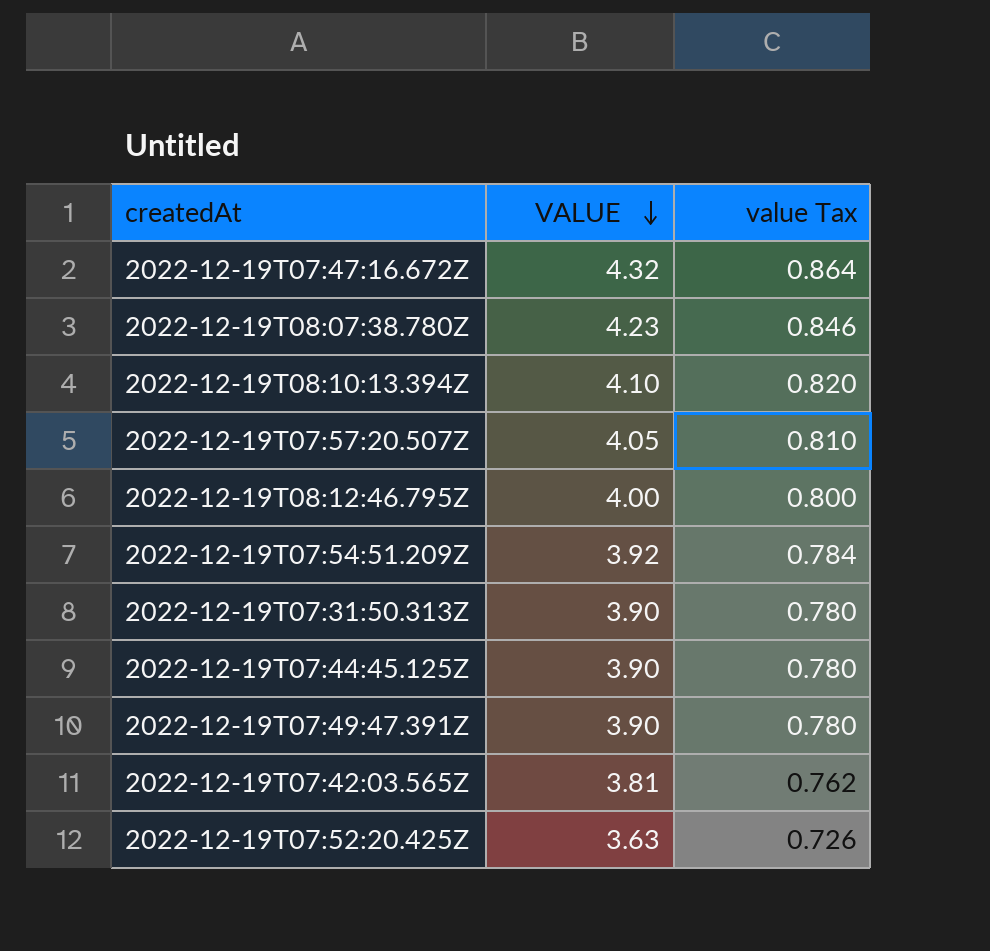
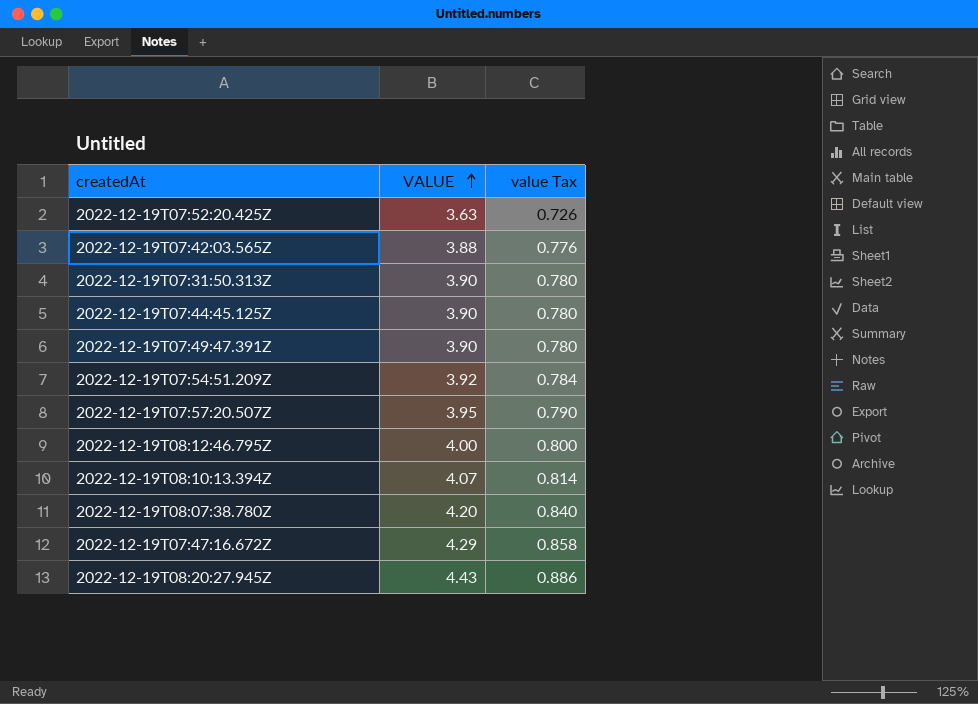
row order: VALUE descending -> VALUE ascending
2022-12-19T07:42:03.565Z | VALUE: 3.81 -> 3.88
2022-12-19T07:42:03.565Z | value Tax: 0.762 -> 0.776
2022-12-19T07:57:20.507Z | VALUE: 4.05 -> 3.95
2022-12-19T07:57:20.507Z | value Tax: 0.810 -> 0.790
2022-12-19T08:10:13.394Z | VALUE: 4.10 -> 4.07
2022-12-19T08:10:13.394Z | value Tax: 0.820 -> 0.814
2022-12-19T08:07:38.780Z | VALUE: 4.23 -> 4.20
2022-12-19T08:07:38.780Z | value Tax: 0.846 -> 0.840
2022-12-19T07:47:16.672Z | VALUE: 4.32 -> 4.29
2022-12-19T07:47:16.672Z | value Tax: 0.864 -> 0.858
row 2022-12-19T08:20:27.945Z: none -> 4.43 | 0.886

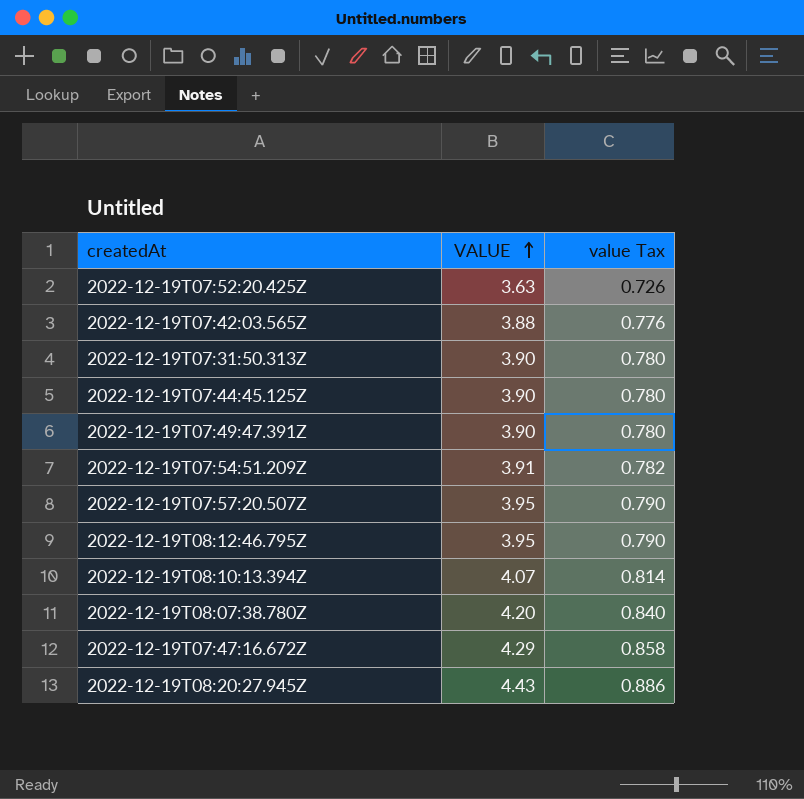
2022-12-19T07:54:51.209Z | VALUE: 3.92 -> 3.91
2022-12-19T07:54:51.209Z | value Tax: 0.784 -> 0.782
2022-12-19T08:12:46.795Z | VALUE: 4.00 -> 3.95
2022-12-19T08:12:46.795Z | value Tax: 0.800 -> 0.790

